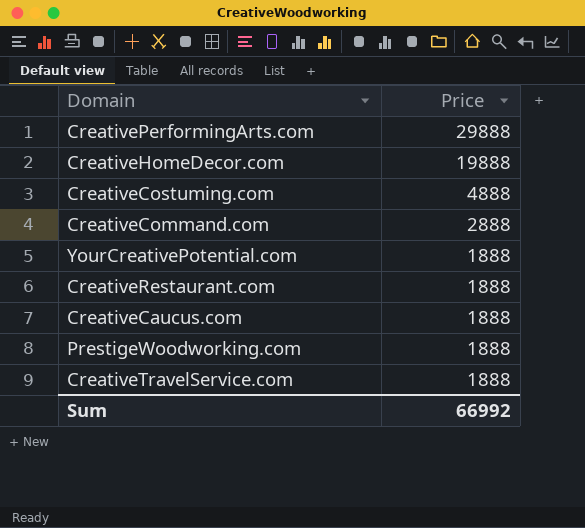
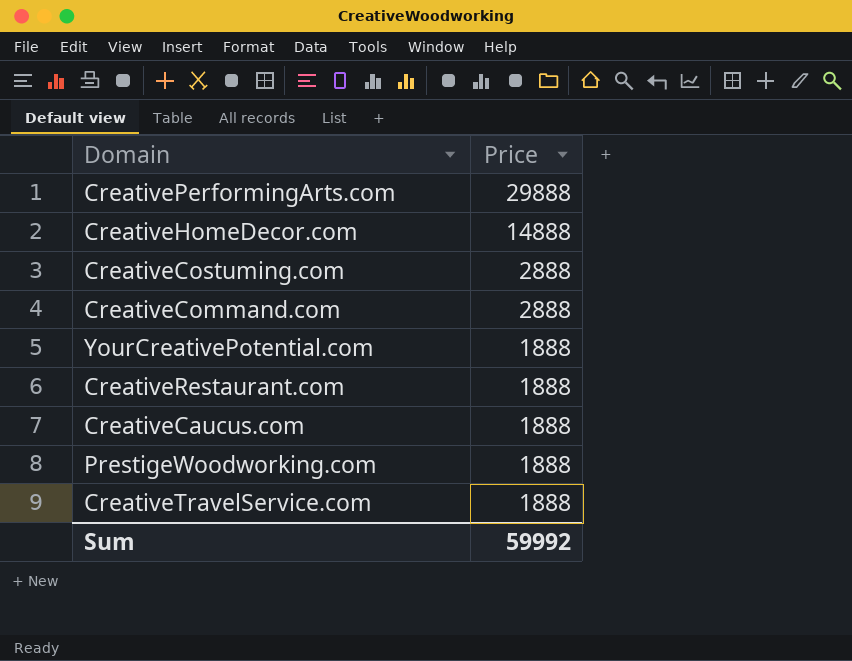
CreativeHomeDecor.com | Price: 19888 -> 14888
CreativeCostuming.com | Price: 4888 -> 2888
Sum | Price: 66992 -> 59992

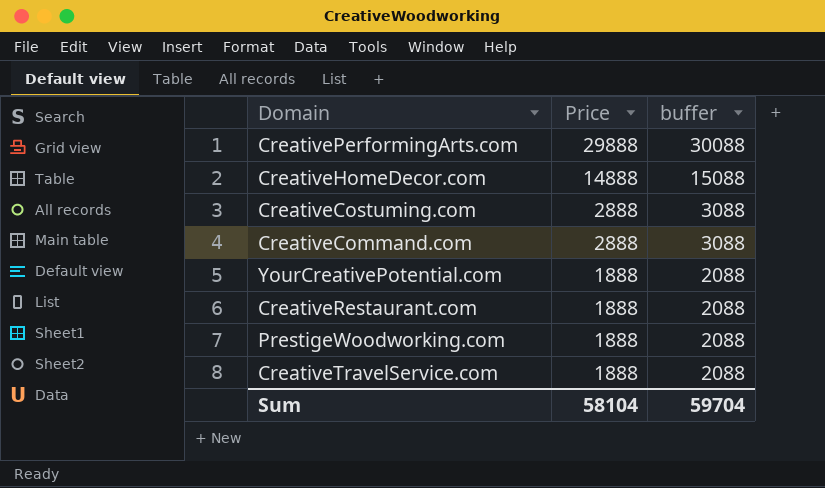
column buffer | formula: none -> [Price] + 200
row CreativeCaucus.com: 1888 -> none
Sum | Price: 59992 -> 58104

